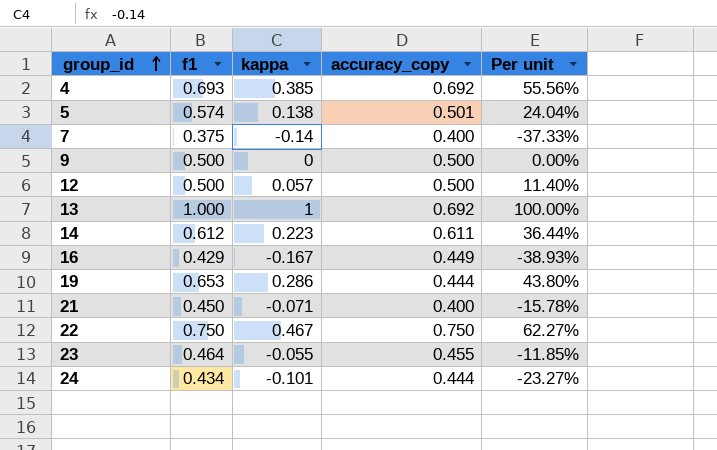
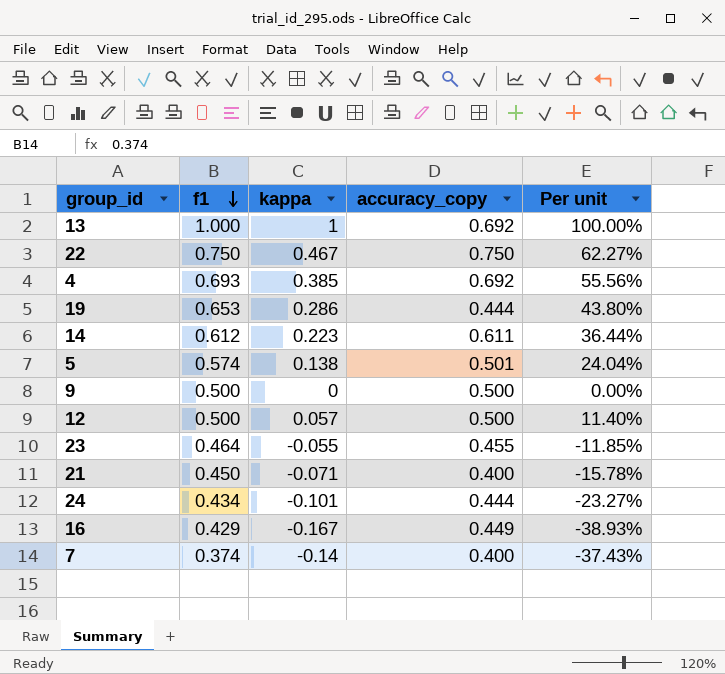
row order: group_id ascending -> f1 descending
7 | f1: 0.375 -> 0.374
7 | Per unit: -37.33% -> -37.43%

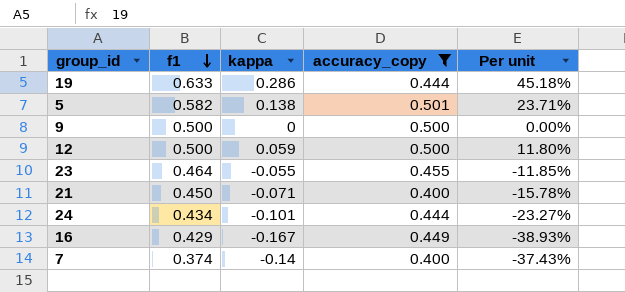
filter: none -> accuracy_copy <= 0.501
19 | f1: 0.653 -> 0.633
19 | Per unit: 43.80% -> 45.18%
5 | f1: 0.574 -> 0.582
5 | Per unit: 24.04% -> 23.71%
12 | kappa: 0.057 -> 0.059
12 | Per unit: 11.40% -> 11.80%

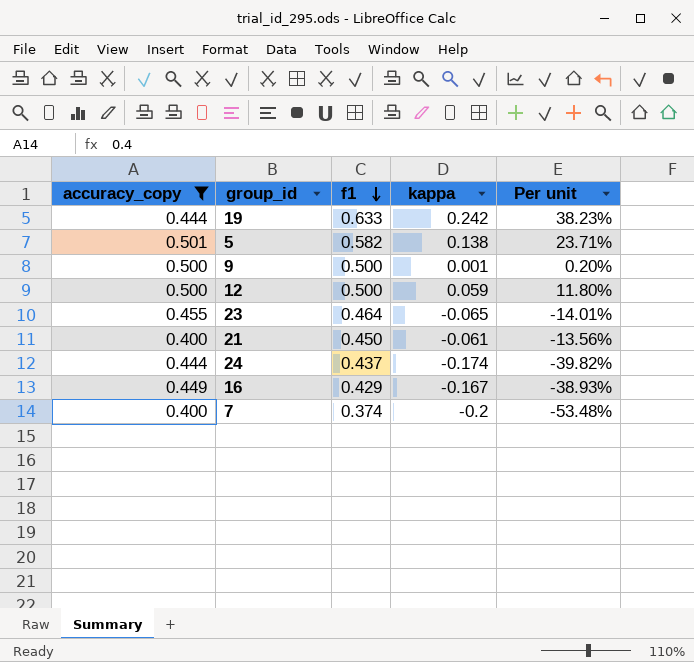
column accuracy_copy | position: 4 -> 1
19 | kappa: 0.286 -> 0.242
19 | Per unit: 45.18% -> 38.23%
9 | kappa: 0 -> 0.001
9 | Per unit: 0.00% -> 0.20%
23 | kappa: -0.055 -> -0.065
23 | Per unit: -11.85% -> -14.01%
21 | kappa: -0.071 -> -0.061
21 | Per unit: -15.78% -> -13.56%
24 | f1: 0.434 -> 0.437
24 | kappa: -0.101 -> -0.174
24 | Per unit: -23.27% -> -39.82%
7 | kappa: -0.14 -> -0.2
7 | Per unit: -37.43% -> -53.48%

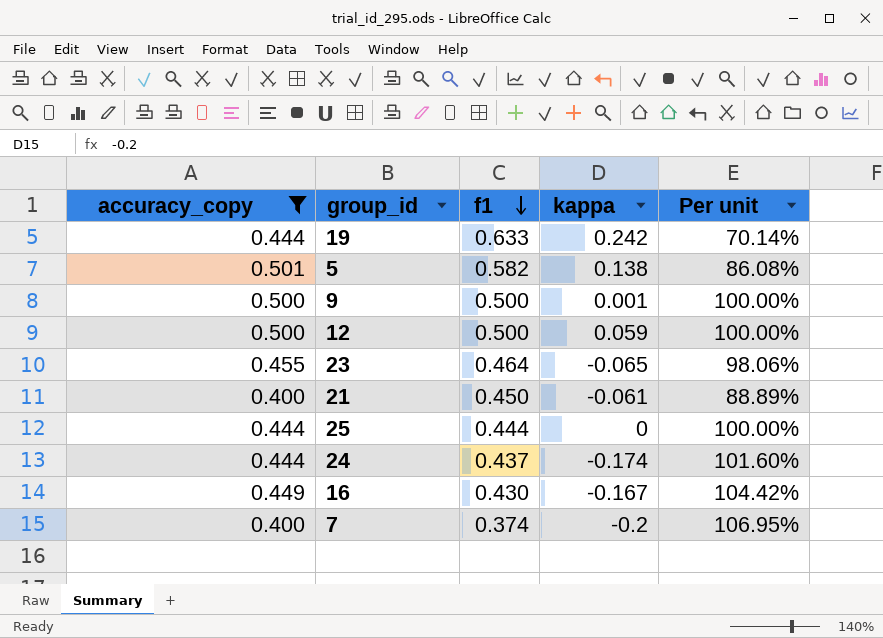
column Per unit | formula: [kappa] / [f1] -> [accuracy_copy] / [f1]
row 25: none -> 0.444 | 0.444 | 0 | 100.00%
16 | f1: 0.429 -> 0.430

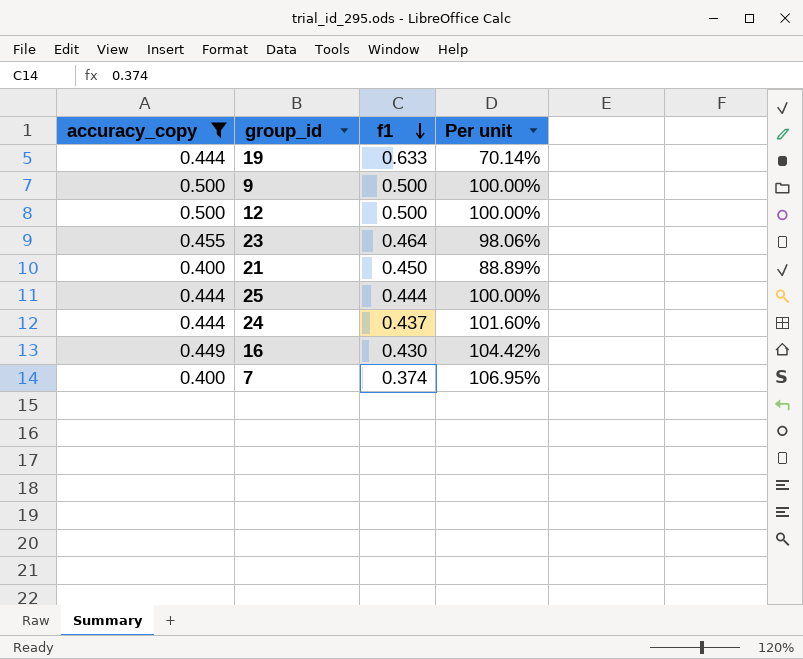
column kappa | position: 4 -> none
row 5: 0.501 | 0.582 | 0.138 | 86.08% -> none

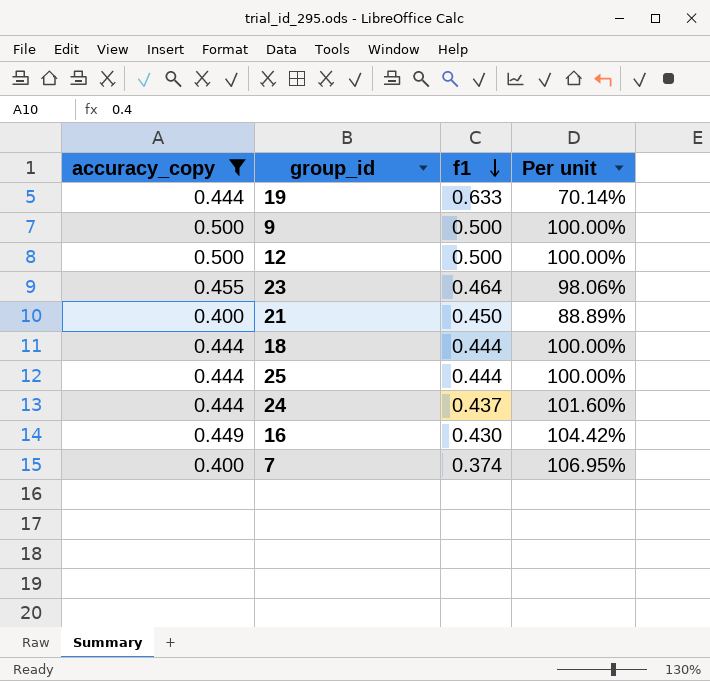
row 18: none -> 0.444 | 0.444 | 100.00%

